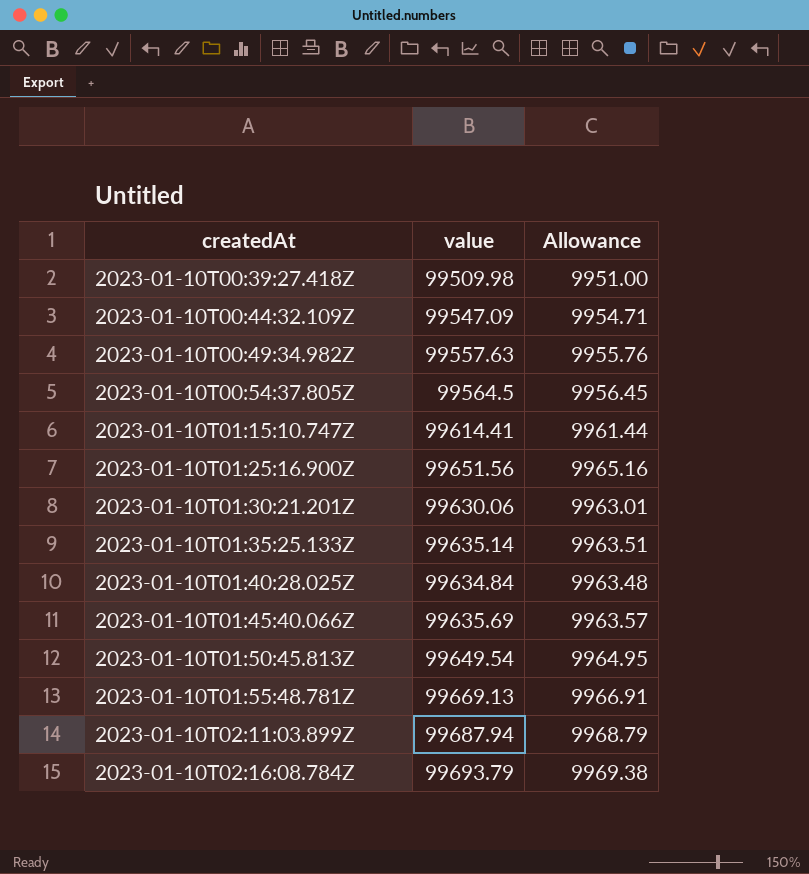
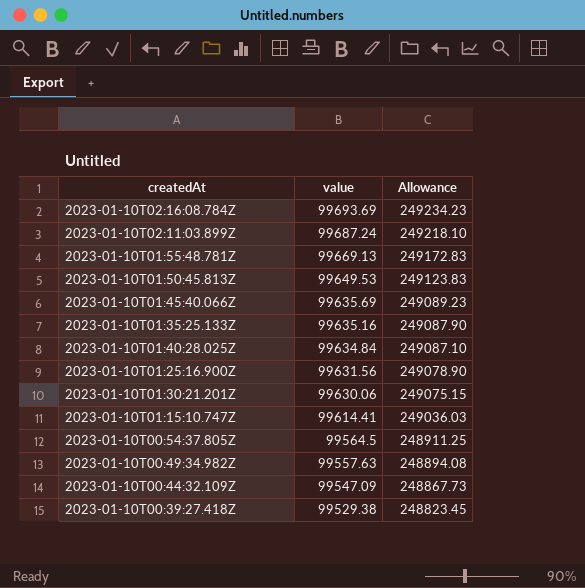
row order: createdAt ascending -> value descending
column Allowance | formula: [value] * 0.1 -> [value] * 2.5
2023-01-10T02:16:08.784Z | value: 99693.79 -> 99693.69
2023-01-10T02:11:03.899Z | value: 99687.94 -> 99687.24
2023-01-10T01:50:45.813Z | value: 99649.54 -> 99649.53
2023-01-10T01:35:25.133Z | value: 99635.14 -> 99635.16
2023-01-10T01:25:16.900Z | value: 99651.56 -> 99631.56
2023-01-10T00:39:27.418Z | value: 99509.98 -> 99529.38

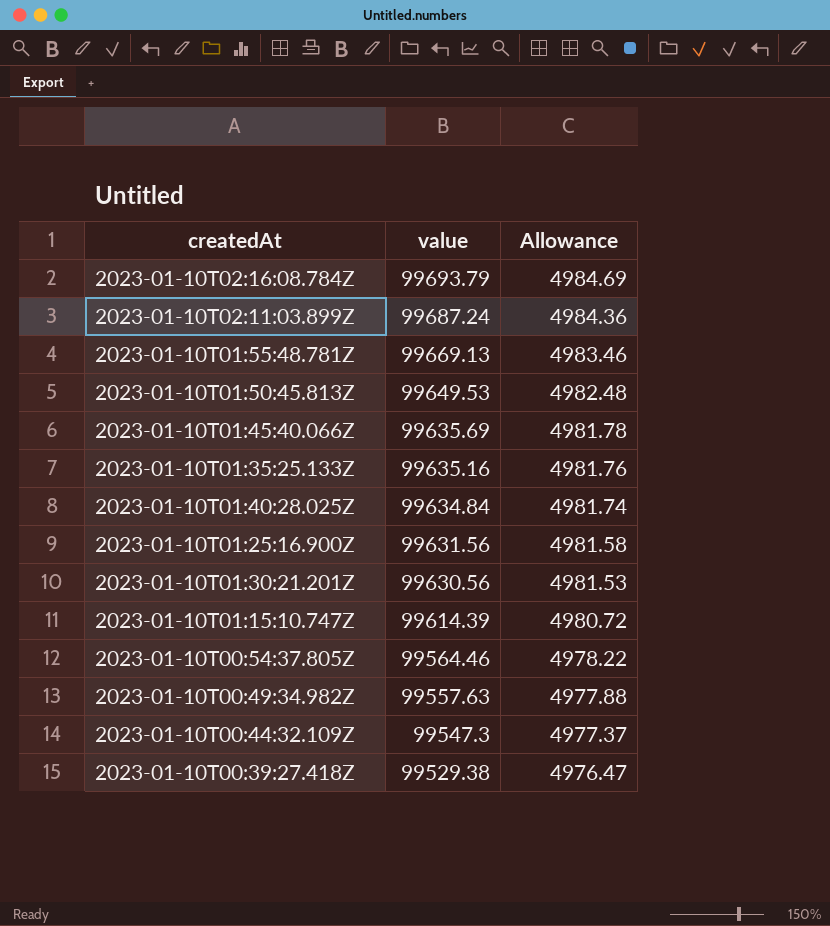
column Allowance | formula: [value] * 2.5 -> [value] * 0.05
2023-01-10T02:16:08.784Z | value: 99693.69 -> 99693.79
2023-01-10T01:30:21.201Z | value: 99630.06 -> 99630.56
2023-01-10T01:15:10.747Z | value: 99614.41 -> 99614.39
2023-01-10T00:54:37.805Z | value: 99564.5 -> 99564.46
2023-01-10T00:44:32.109Z | value: 99547.09 -> 99547.3

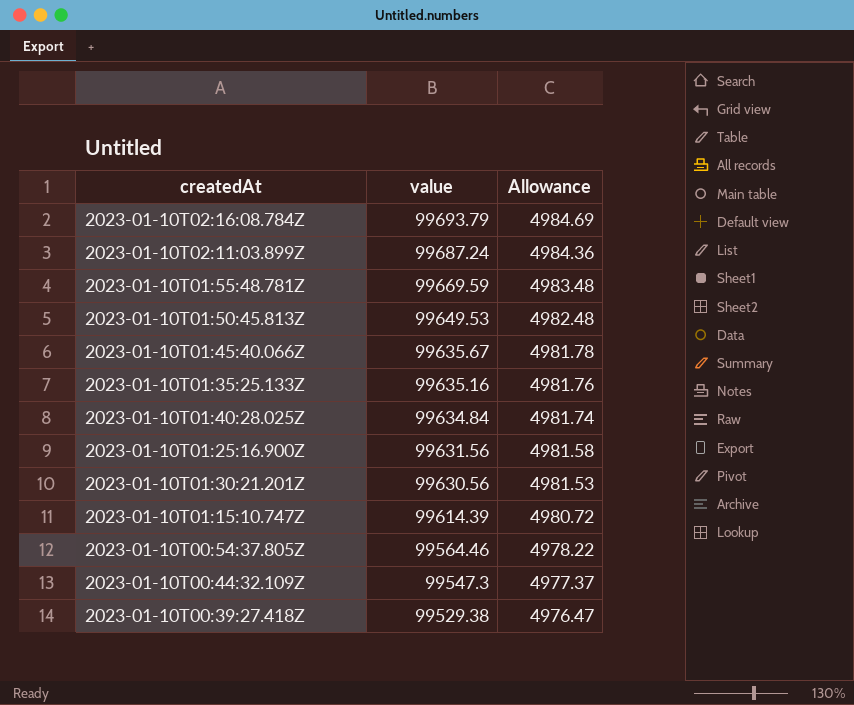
row 2023-01-10T00:49:34.982Z: 99557.63 | 4977.88 -> none
2023-01-10T01:55:48.781Z | value: 99669.13 -> 99669.59
2023-01-10T01:55:48.781Z | Allowance: 4983.46 -> 4983.48
2023-01-10T01:45:40.066Z | value: 99635.69 -> 99635.67

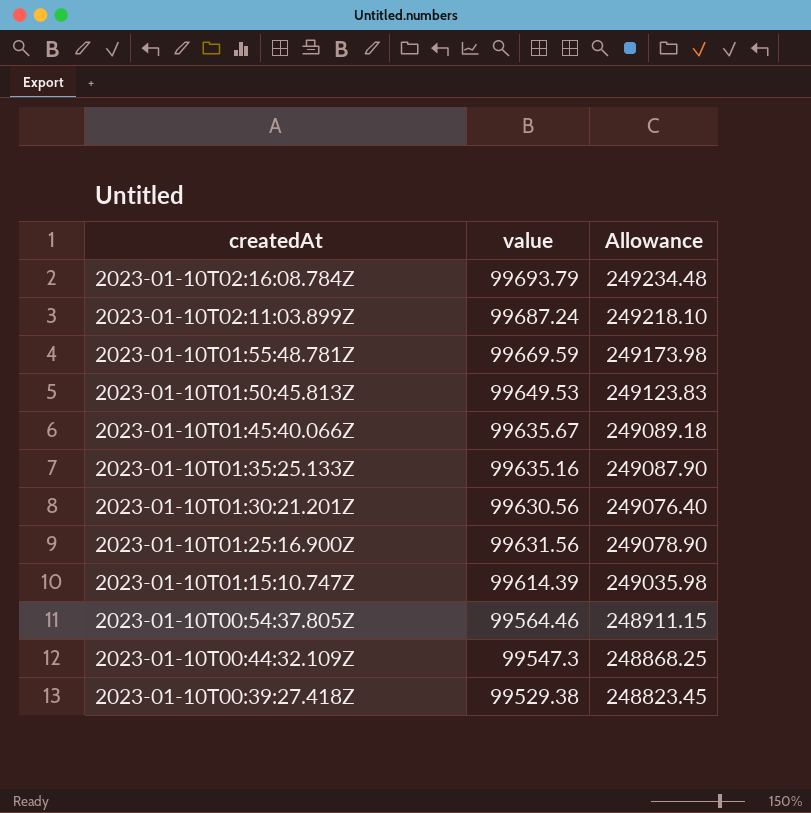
row order: value descending -> createdAt descending
column Allowance | formula: [value] * 0.05 -> [value] * 2.5
row 2023-01-10T01:40:28.025Z: 99634.84 | 4981.74 -> none

